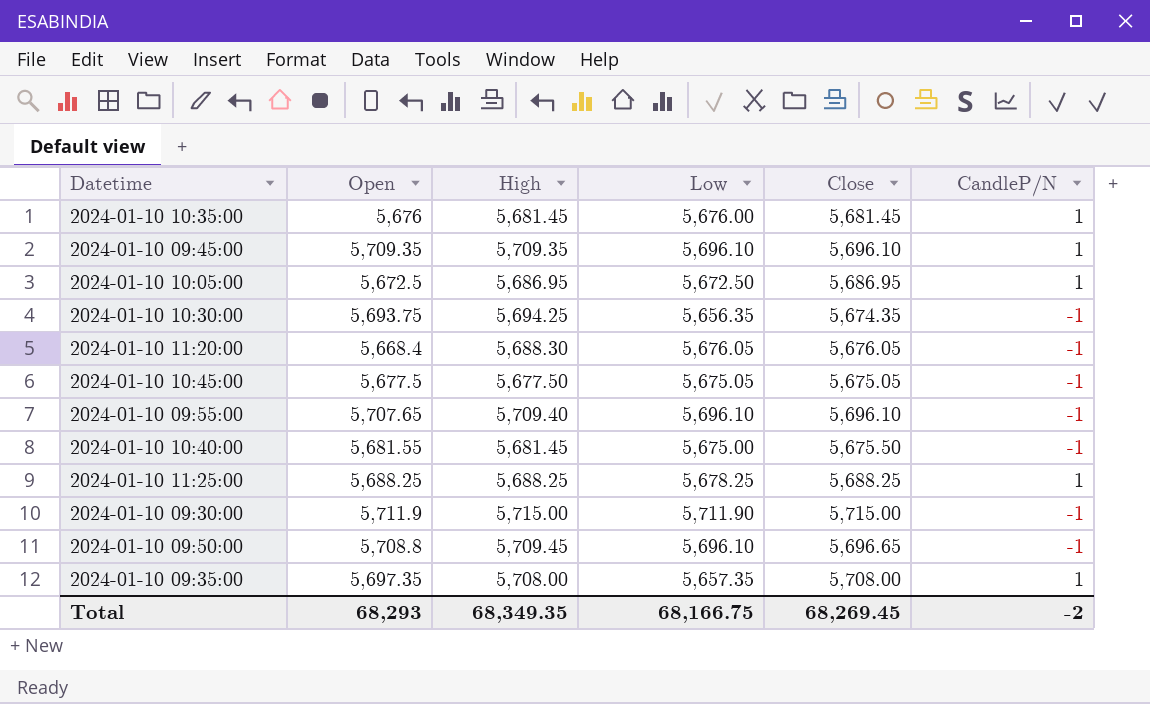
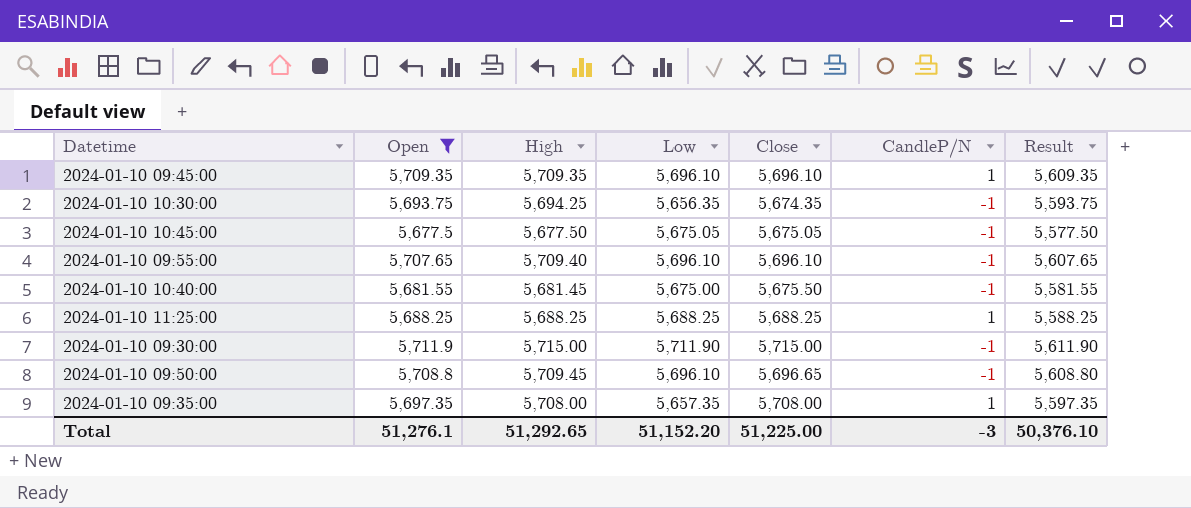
filter: none -> Open >= 5,677.5
column Result | formula: none -> [Open] - 100
2024-01-10 11:25:00 | Low: 5,678.25 -> 5,688.25
Total | Open: 68,293 -> 51,276.1
Total | High: 68,349.35 -> 51,292.65
Total | Low: 68,166.75 -> 51,152.20
Total | Close: 68,269.45 -> 51,225.00
Total | CandleP/N: -2 -> -3

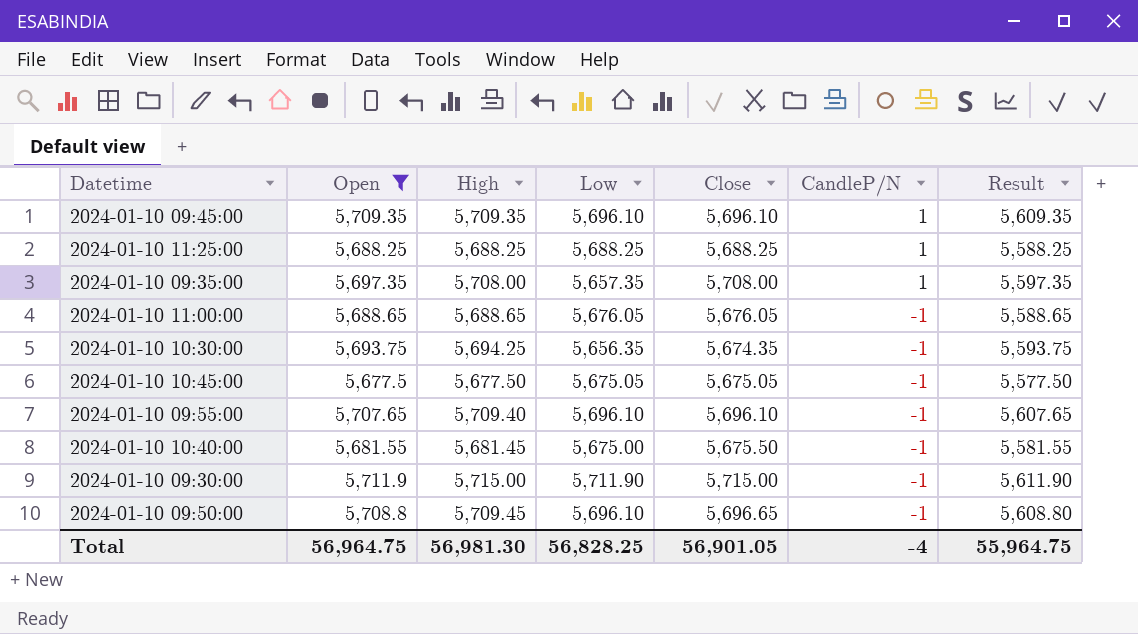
row order: none -> CandleP/N descending
row 2024-01-10 11:00:00: none -> 5,688.65 | 5,688.65 | 5,676.05 | 5,676.05 | -1 | 5,588.65
Total | Open: 51,276.1 -> 56,964.75
Total | High: 51,292.65 -> 56,981.30
Total | Low: 51,152.20 -> 56,828.25
Total | Close: 51,225.00 -> 56,901.05
Total | CandleP/N: -3 -> -4
Total | Result: 50,376.10 -> 55,964.75

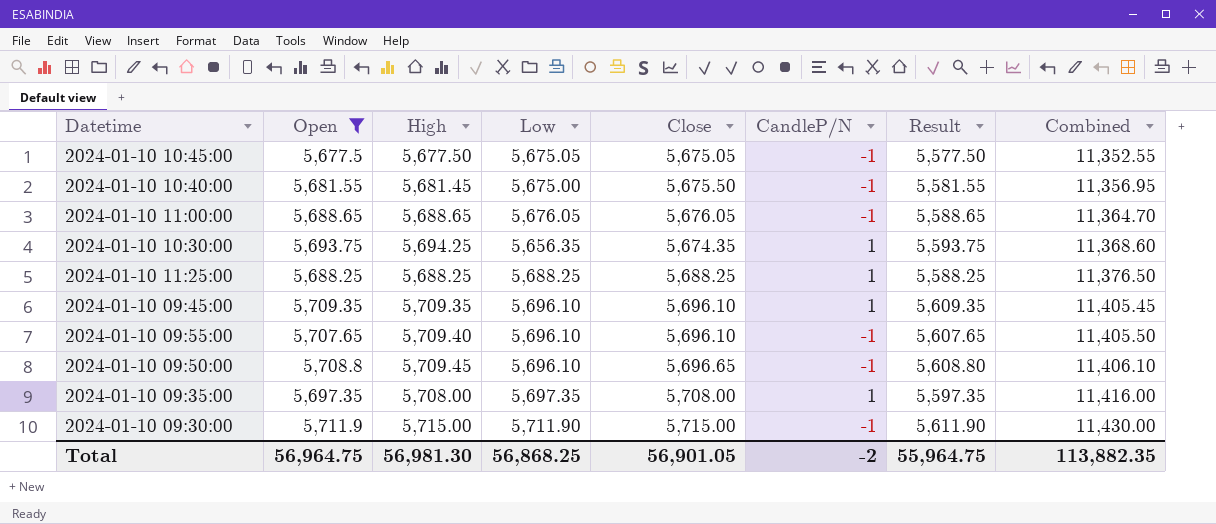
row order: CandleP/N descending -> Combined ascending
column Combined | formula: none -> [High] + [Close]
2024-01-10 10:30:00 | CandleP/N: -1 -> 1
2024-01-10 09:35:00 | Low: 5,657.35 -> 5,697.35
Total | Low: 56,828.25 -> 56,868.25
Total | CandleP/N: -4 -> -2

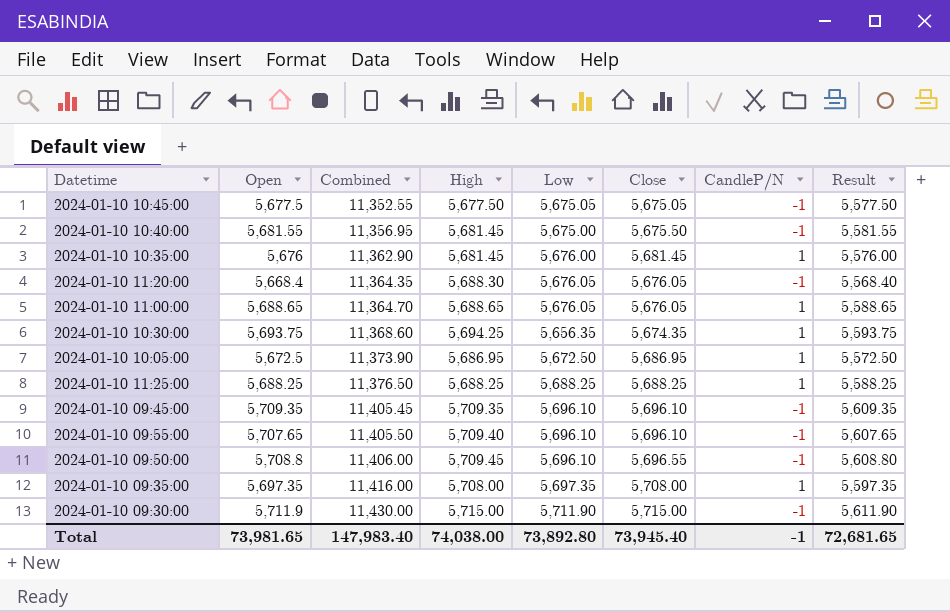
filter: Open >= 5,677.5 -> none
column Combined | position: 8 -> 3
2024-01-10 11:00:00 | CandleP/N: -1 -> 1
2024-01-10 09:45:00 | CandleP/N: 1 -> -1
2024-01-10 09:50:00 | Combined: 11,406.10 -> 11,406.00
2024-01-10 09:50:00 | Close: 5,696.65 -> 5,696.55
Total | Open: 56,964.75 -> 73,981.65
Total | Combined: 113,882.35 -> 147,983.40
Total | High: 56,981.30 -> 74,038.00
Total | Low: 56,868.25 -> 73,892.80
Total | Close: 56,901.05 -> 73,945.40
Total | CandleP/N: -2 -> -1
Total | Result: 55,964.75 -> 72,681.65

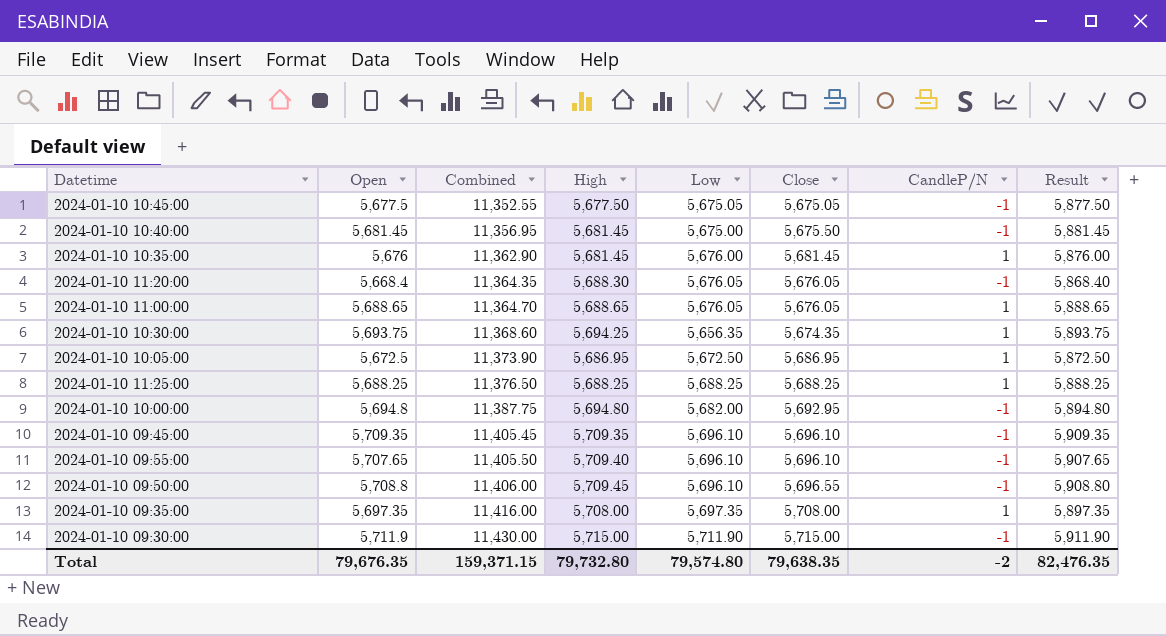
column Result | formula: [Open] - 100 -> [Open] + 200
2024-01-10 10:40:00 | Open: 5,681.55 -> 5,681.45
row 2024-01-10 10:00:00: none -> 5,694.8 | 11,387.75 | 5,694.80 | 5,682.00 | 5,692.95 | -1 | 5,894.80
Total | Open: 73,981.65 -> 79,676.35
Total | Combined: 147,983.40 -> 159,371.15
Total | High: 74,038.00 -> 79,732.80
Total | Low: 73,892.80 -> 79,574.80
Total | Close: 73,945.40 -> 79,638.35
Total | CandleP/N: -1 -> -2
Total | Result: 72,681.65 -> 82,476.35

